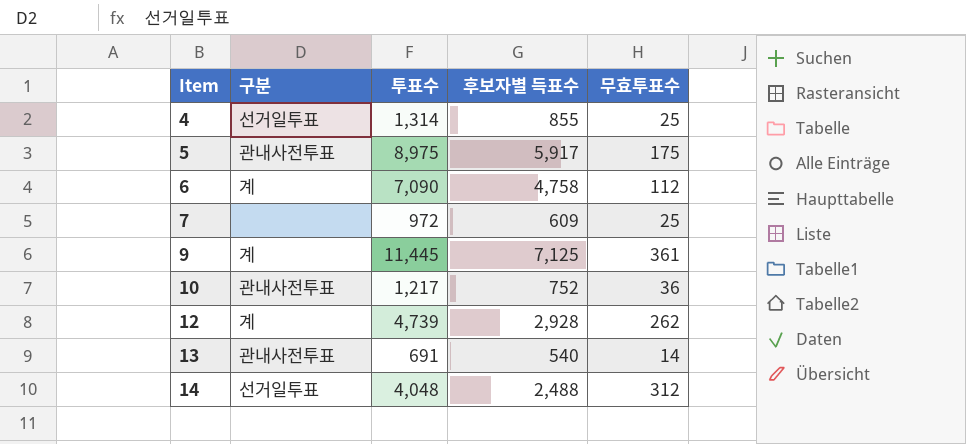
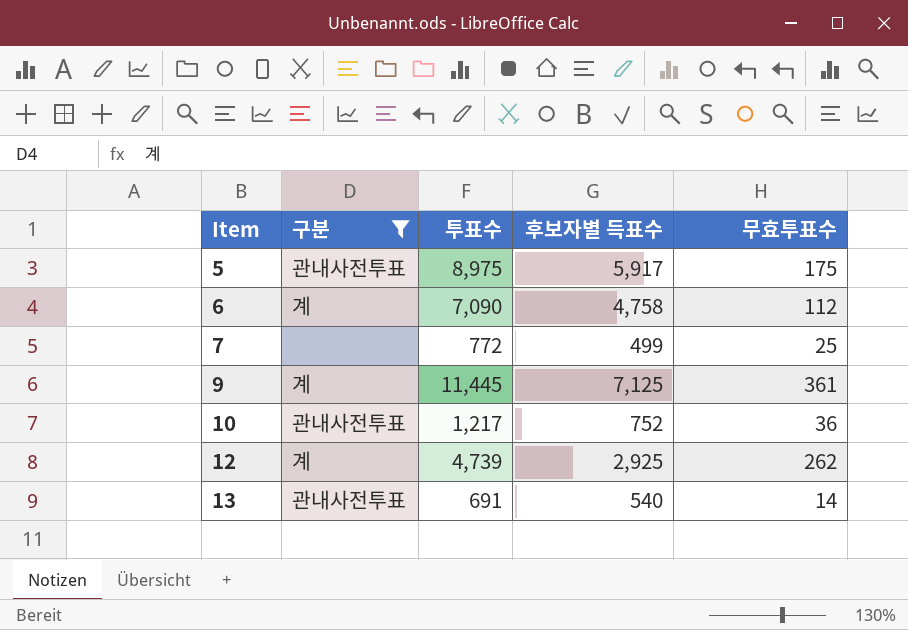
filter: none -> 구분 != 선거일투표
7 | 투표수: 972 -> 772
7 | 후보자별 득표수: 609 -> 499
12 | 후보자별 득표수: 2,928 -> 2,925

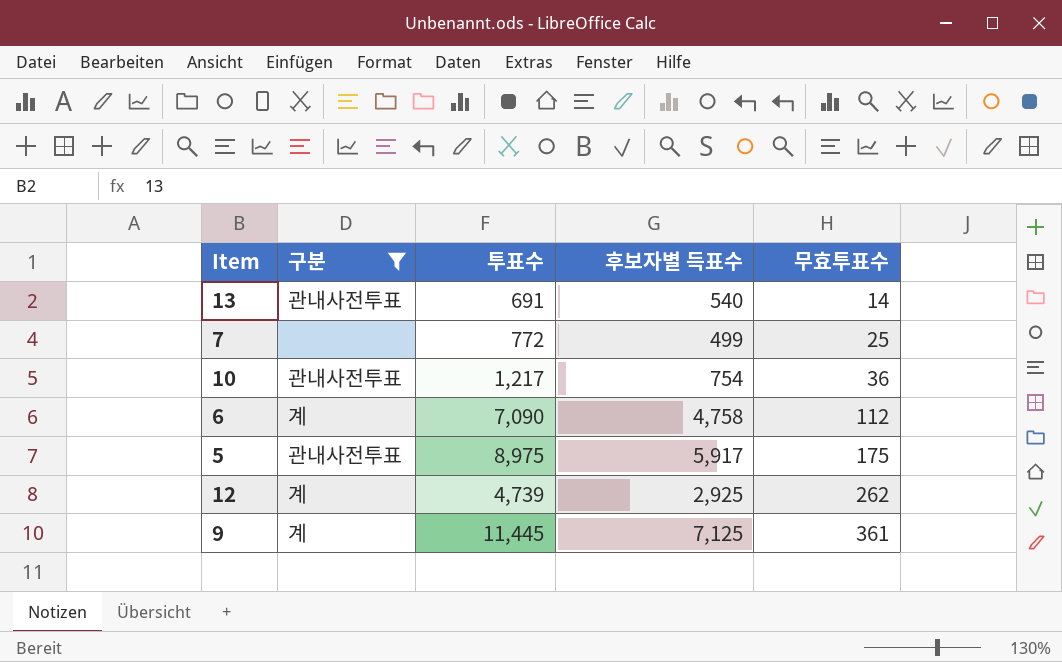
row order: Item ascending -> 무효투표수 ascending
10 | 후보자별 득표수: 752 -> 754

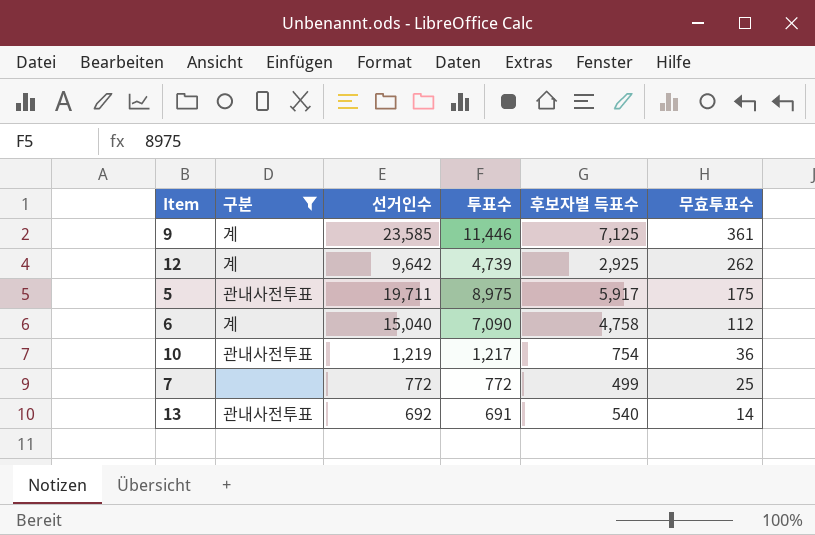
row order: 무효투표수 ascending -> 무효투표수 descending
column 선거인수 | position: none -> 3
9 | 투표수: 11,445 -> 11,446

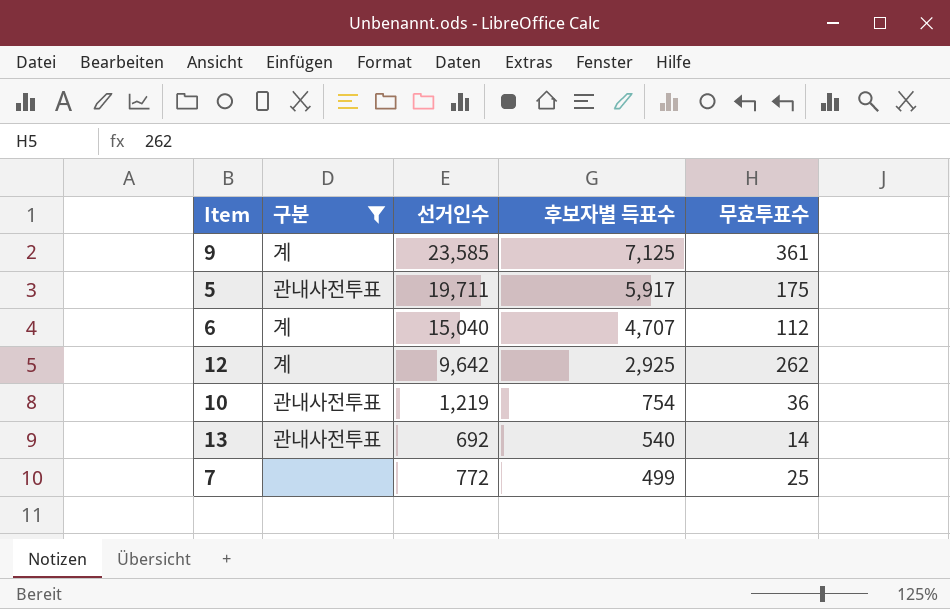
row order: 무효투표수 descending -> 후보자별 득표수 descending
column 투표수 | position: 4 -> none
6 | 후보자별 득표수: 4,758 -> 4,707

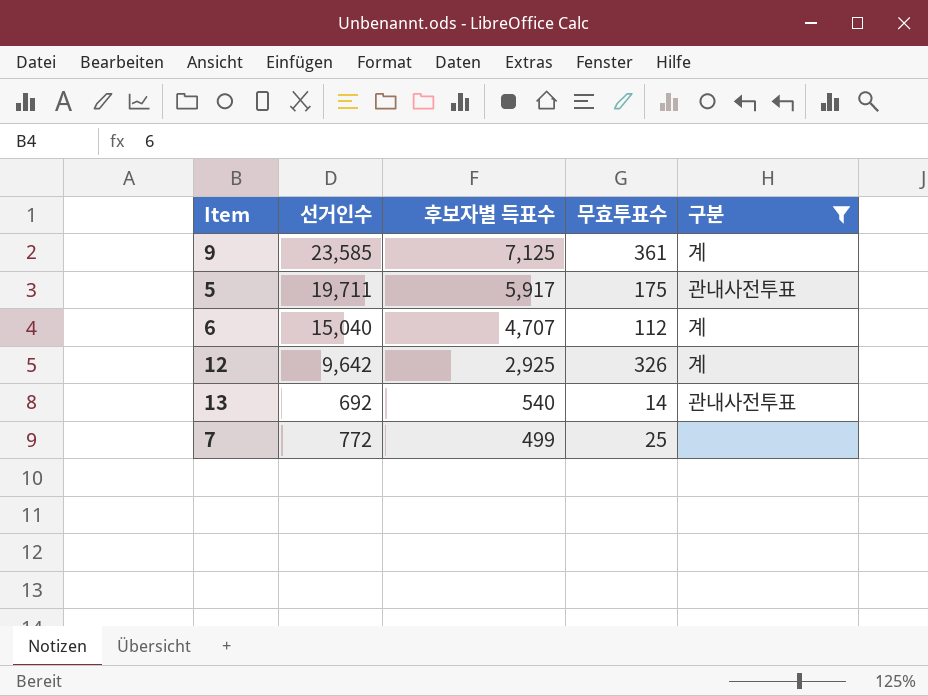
column 구분 | position: 2 -> 5
row 10: 관내사전투표 | 1,219 | 754 | 36 -> none
12 | 무효투표수: 262 -> 326

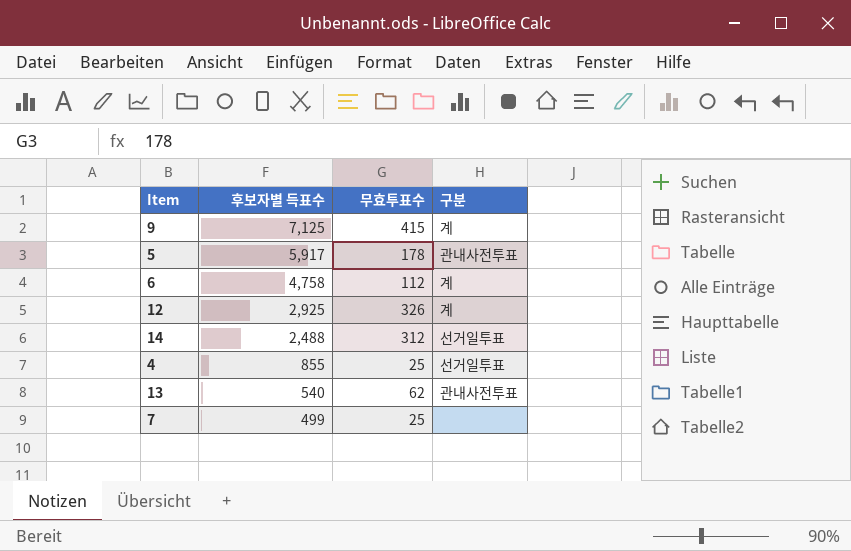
filter: 구분 != 선거일투표 -> none
column 선거인수 | position: 2 -> none
9 | 무효투표수: 361 -> 415
5 | 무효투표수: 175 -> 178
6 | 후보자별 득표수: 4,707 -> 4,758
13 | 무효투표수: 14 -> 62

